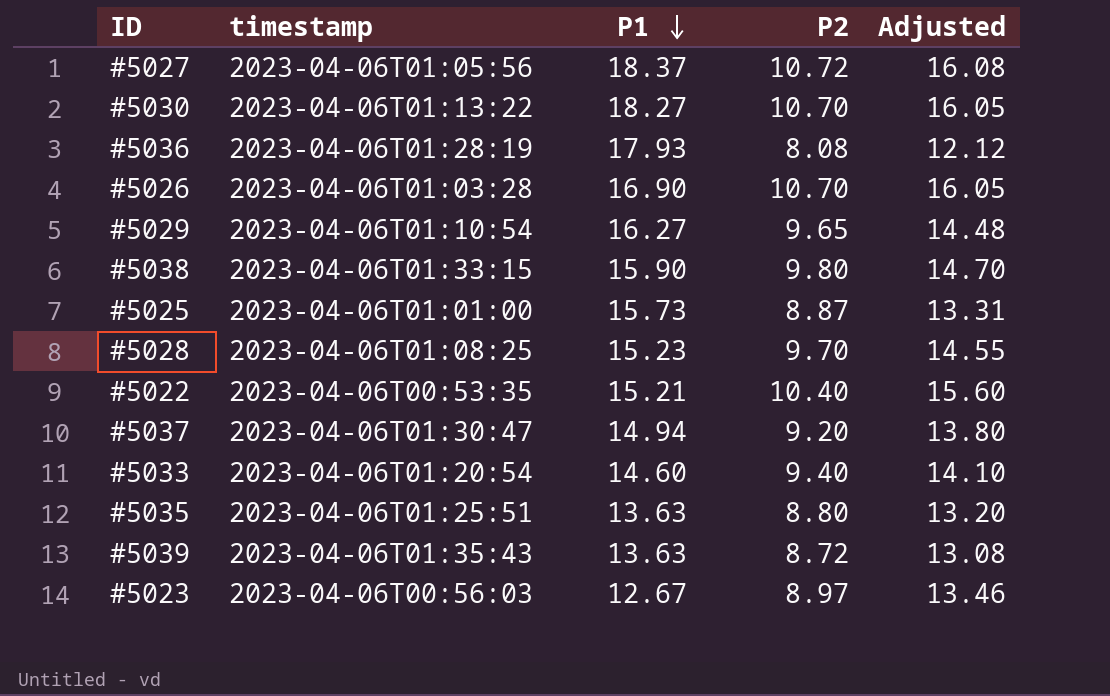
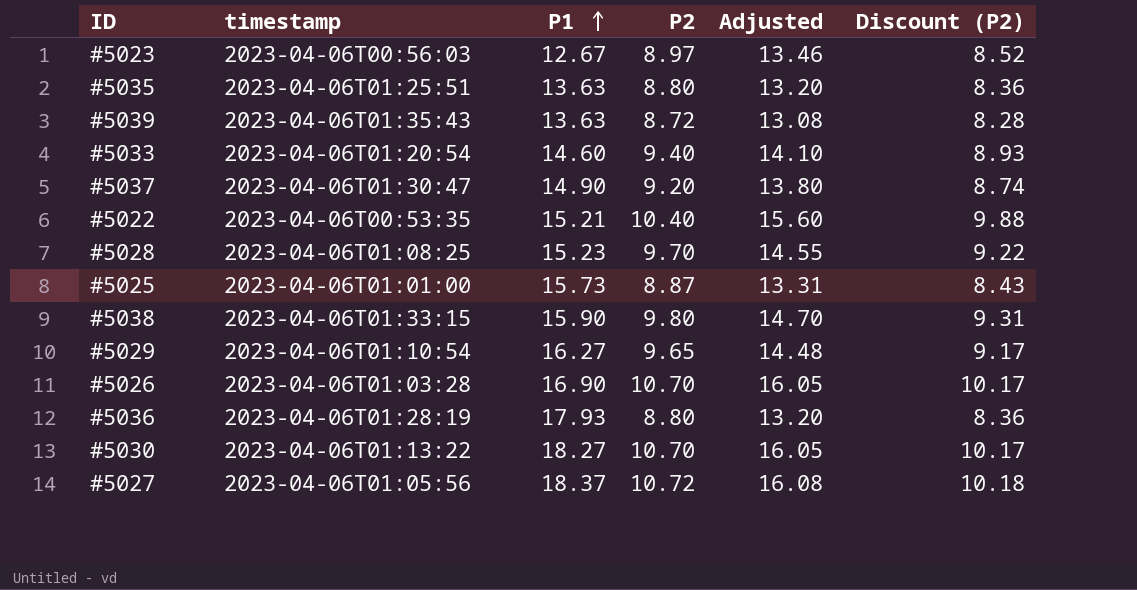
row order: P1 descending -> P1 ascending
column Discount (P2) | formula: none -> [P2] * 0.95
#5037 | P1: 14.94 -> 14.90
#5036 | P2: 8.08 -> 8.80
#5036 | Adjusted: 12.12 -> 13.20

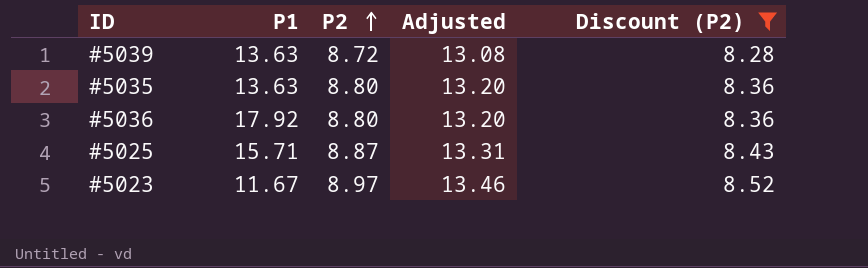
filter: none -> Discount (P2) <= 8.52
row order: P1 ascending -> P2 ascending
column timestamp | position: 2 -> none
#5036 | P1: 17.93 -> 17.92
#5025 | P1: 15.73 -> 15.71
#5023 | P1: 12.67 -> 11.67

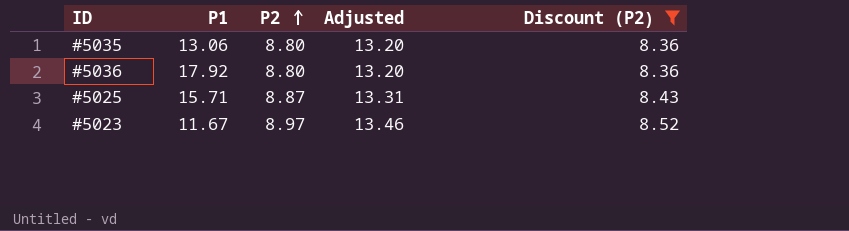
row #5039: 13.63 | 8.72 | 13.08 | 8.28 -> none
#5035 | P1: 13.63 -> 13.06

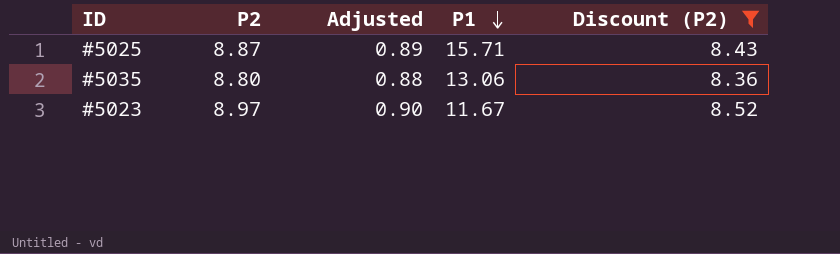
row order: P2 ascending -> P1 descending
column Adjusted | formula: [P2] * 1.5 -> [P2] * 0.1
column P1 | position: 2 -> 4
row #5036: 17.92 | 8.80 | 13.20 | 8.36 -> none

